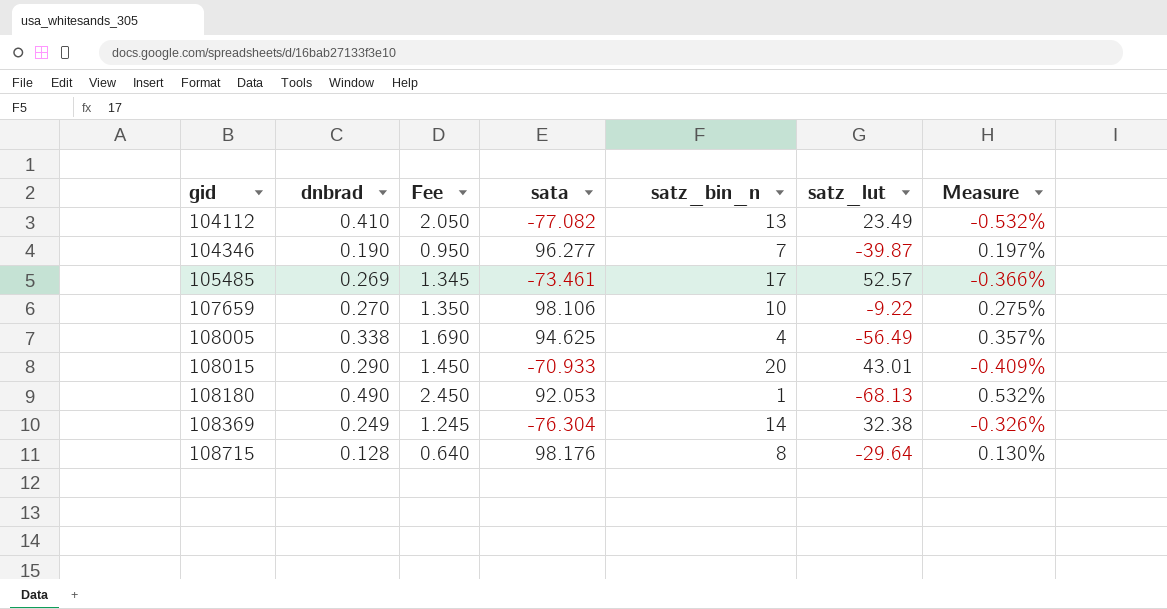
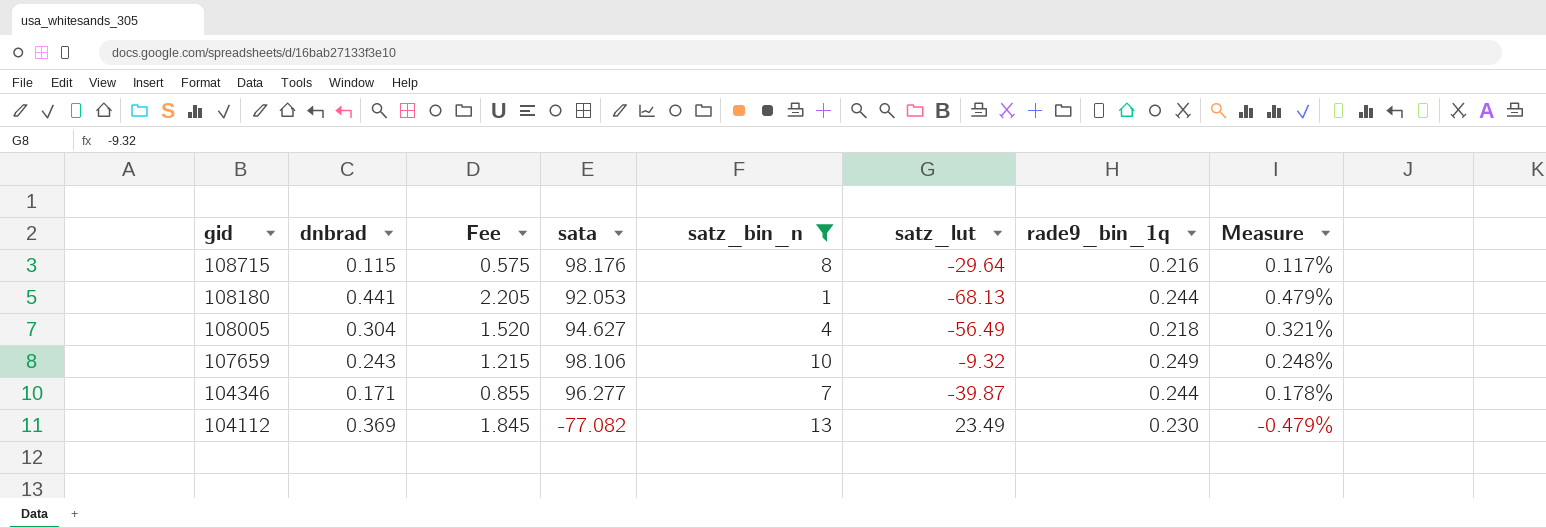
filter: none -> satz_bin_n <= 13
row order: gid ascending -> gid descending
column rade9_bin_1q | position: none -> 7
108715 | dnbrad: 0.128 -> 0.115
108715 | Fee: 0.640 -> 0.575
108715 | Measure: 0.130% -> 0.117%
108180 | dnbrad: 0.490 -> 0.441
108180 | Fee: 2.450 -> 2.205
108180 | Measure: 0.532% -> 0.479%
108005 | dnbrad: 0.338 -> 0.304
108005 | Fee: 1.690 -> 1.520
108005 | sata: 94.625 -> 94.627
108005 | Measure: 0.357% -> 0.321%
107659 | dnbrad: 0.270 -> 0.243
107659 | Fee: 1.350 -> 1.215
107659 | satz_lut: -9.22 -> -9.32
107659 | Measure: 0.275% -> 0.248%
104346 | dnbrad: 0.190 -> 0.171
104346 | Fee: 0.950 -> 0.855
104346 | Measure: 0.197% -> 0.178%
104112 | dnbrad: 0.410 -> 0.369
104112 | Fee: 2.050 -> 1.845
104112 | Measure: -0.532% -> -0.479%

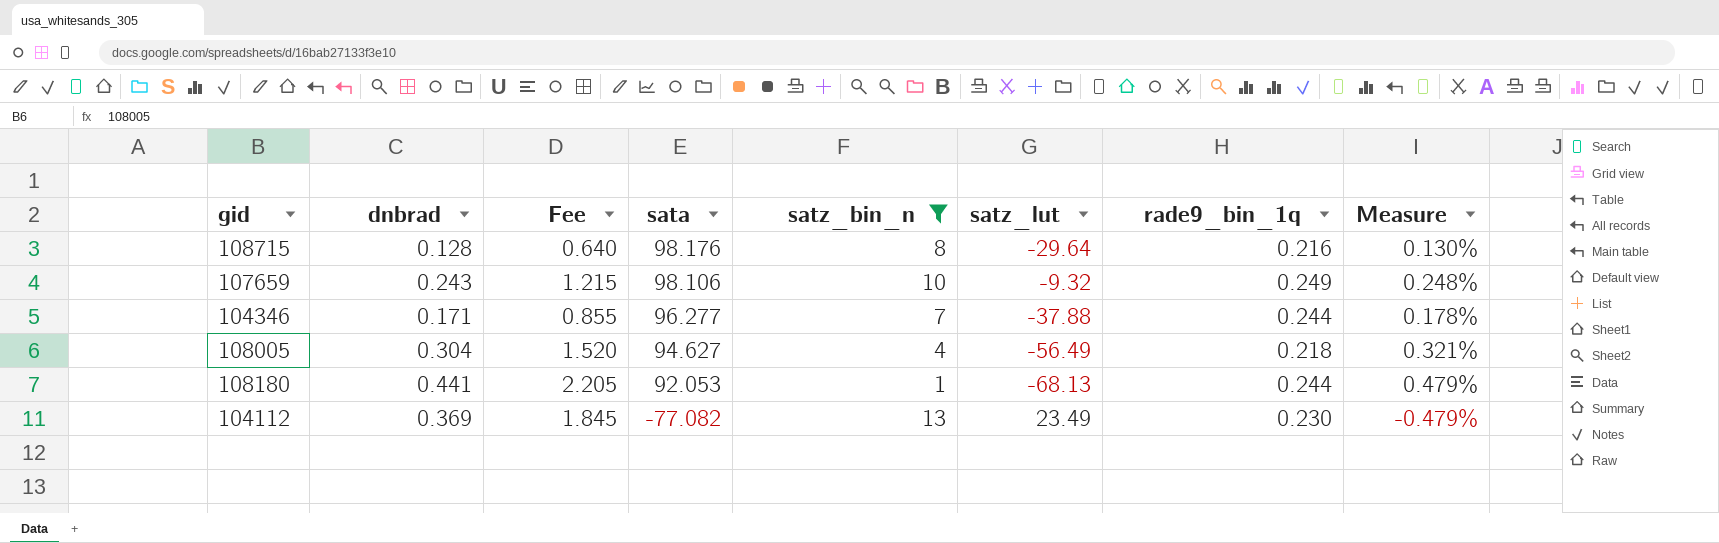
row order: gid descending -> sata descending
108715 | dnbrad: 0.115 -> 0.128
108715 | Fee: 0.575 -> 0.640
108715 | Measure: 0.117% -> 0.130%
104346 | satz_lut: -39.87 -> -37.88

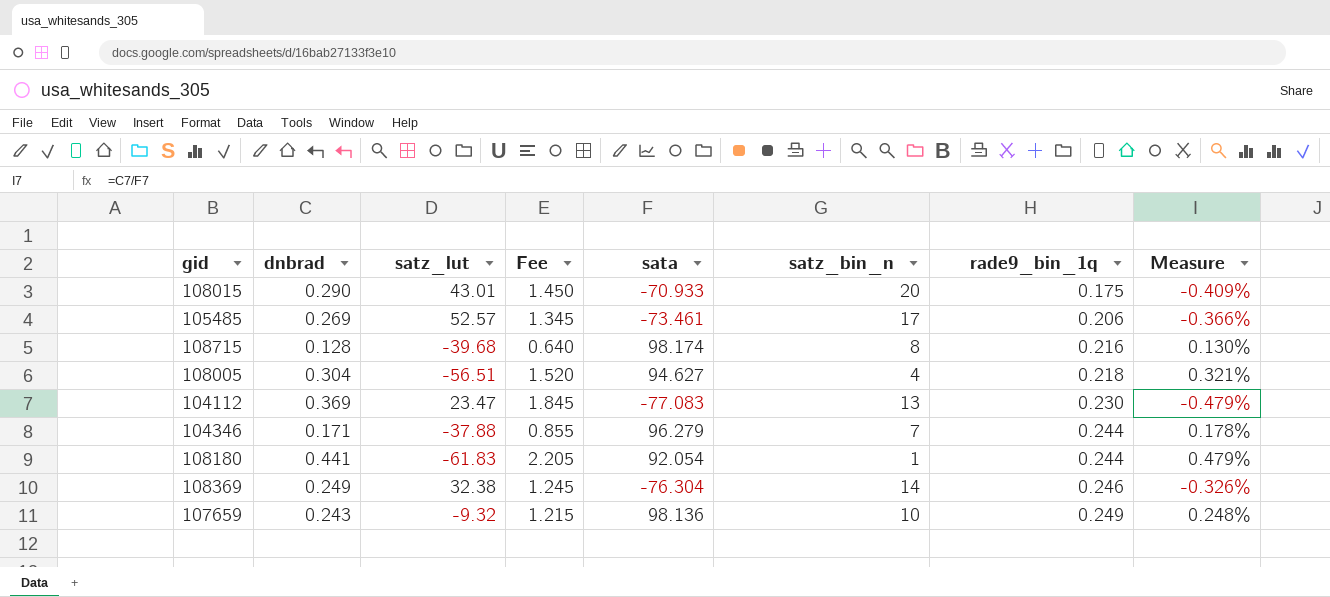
filter: satz_bin_n <= 13 -> none
row order: sata descending -> rade9_bin_1q ascending
column satz_lut | position: 6 -> 3
108715 | satz_lut: -29.64 -> -39.68
108715 | sata: 98.176 -> 98.174
108005 | satz_lut: -56.49 -> -56.51
104112 | satz_lut: 23.49 -> 23.47
104112 | sata: -77.082 -> -77.083
104346 | sata: 96.277 -> 96.279
108180 | satz_lut: -68.13 -> -61.83
108180 | sata: 92.053 -> 92.054
107659 | sata: 98.106 -> 98.136

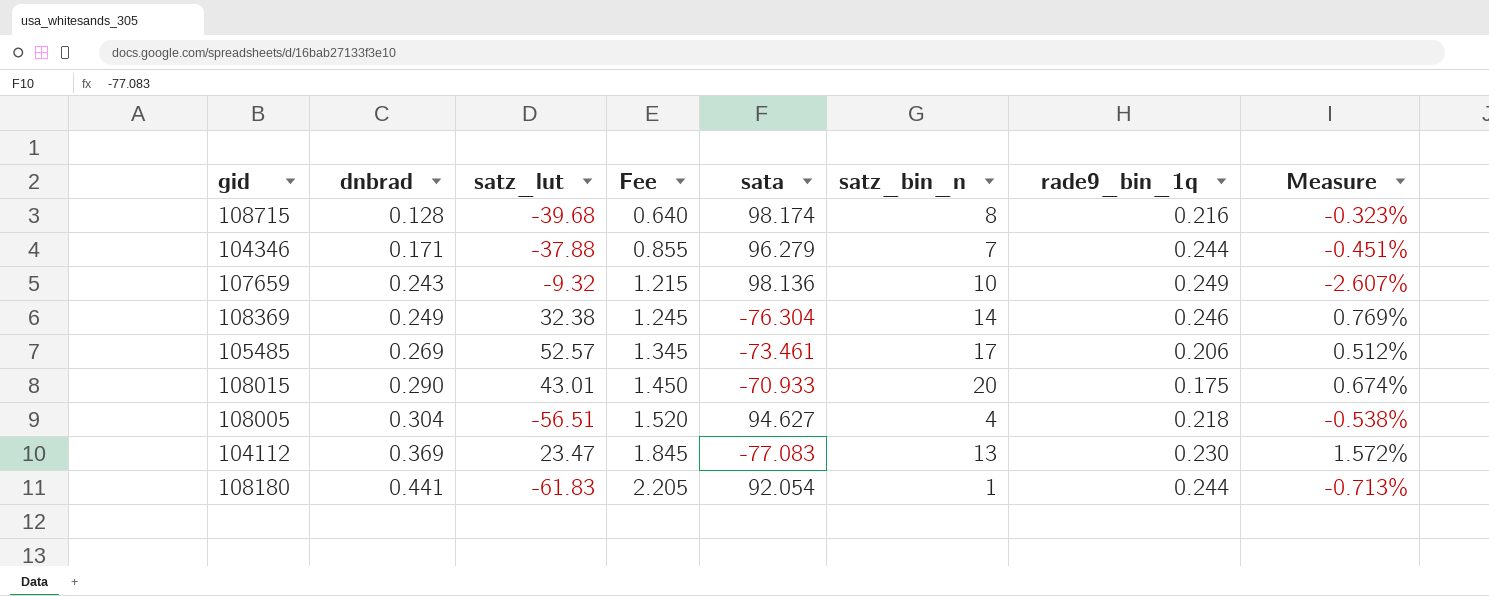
row order: rade9_bin_1q ascending -> dnbrad ascending
column Measure | formula: [dnbrad] / [sata] -> [dnbrad] / [satz_lut]

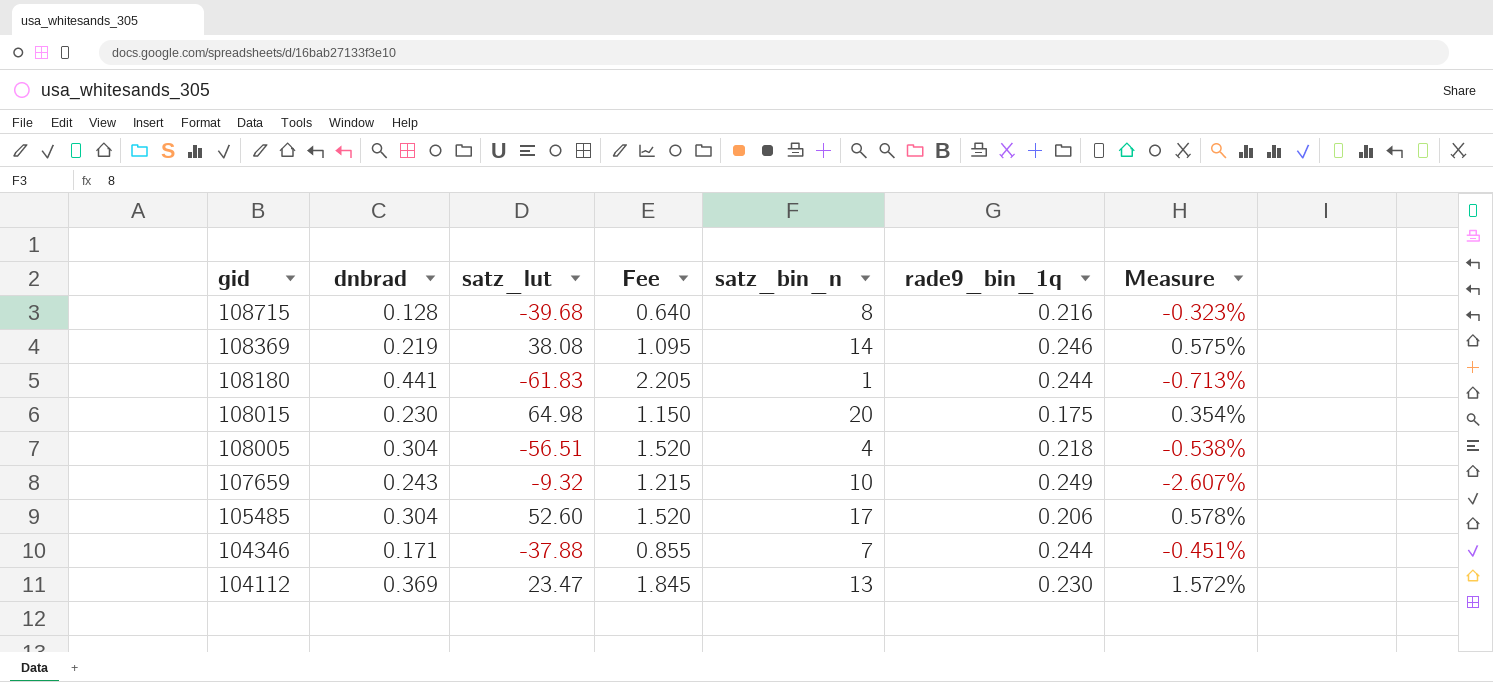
row order: dnbrad ascending -> gid descending
column sata | position: 5 -> none
108369 | dnbrad: 0.249 -> 0.219
108369 | satz_lut: 32.38 -> 38.08
108369 | Fee: 1.245 -> 1.095
108369 | Measure: 0.769% -> 0.575%
108015 | dnbrad: 0.290 -> 0.230
108015 | satz_lut: 43.01 -> 64.98
108015 | Fee: 1.450 -> 1.150
108015 | Measure: 0.674% -> 0.354%
105485 | dnbrad: 0.269 -> 0.304
105485 | satz_lut: 52.57 -> 52.60
105485 | Fee: 1.345 -> 1.520
105485 | Measure: 0.512% -> 0.578%

